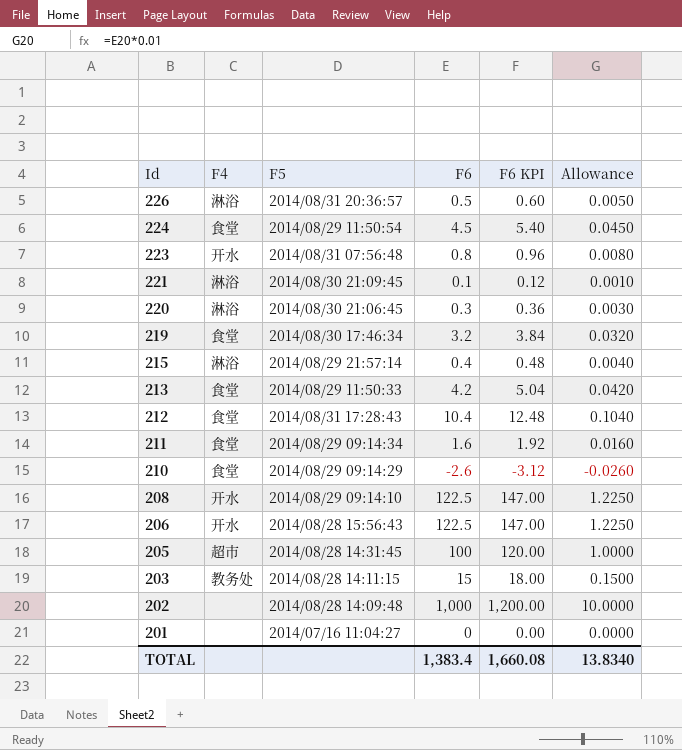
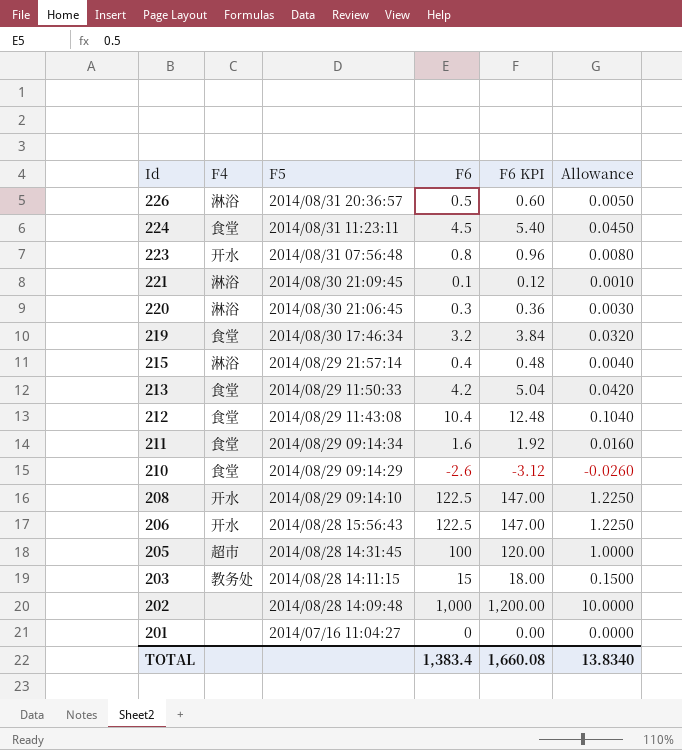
224 | F5: 2014/08/29 11:50:54 -> 2014/08/31 11:23:11
212 | F5: 2014/08/31 17:28:43 -> 2014/08/29 11:43:08

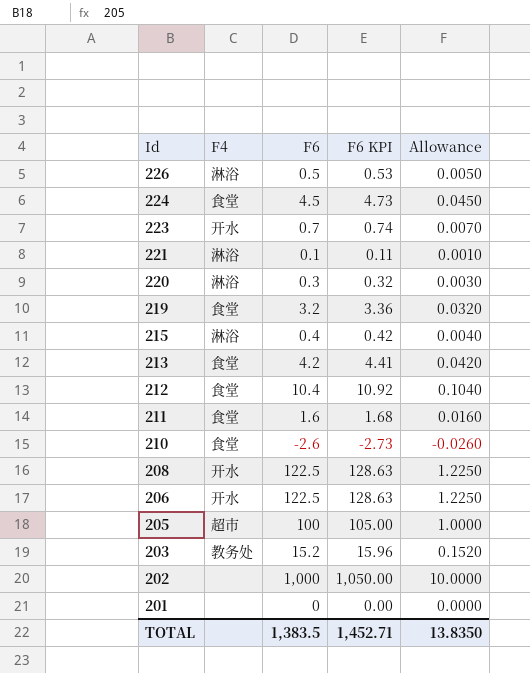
column F5 | position: 3 -> none
column F6 KPI | formula: [F6] * 1.2 -> [F6] * 1.05
223 | F6: 0.8 -> 0.7
223 | Allowance: 0.0080 -> 0.0070
203 | F6: 15 -> 15.2
203 | Allowance: 0.1500 -> 0.1520
TOTAL | F6: 1,383.4 -> 1,383.5
TOTAL | F6 KPI: 1,660.08 -> 1,452.71
TOTAL | Allowance: 13.8340 -> 13.8350

